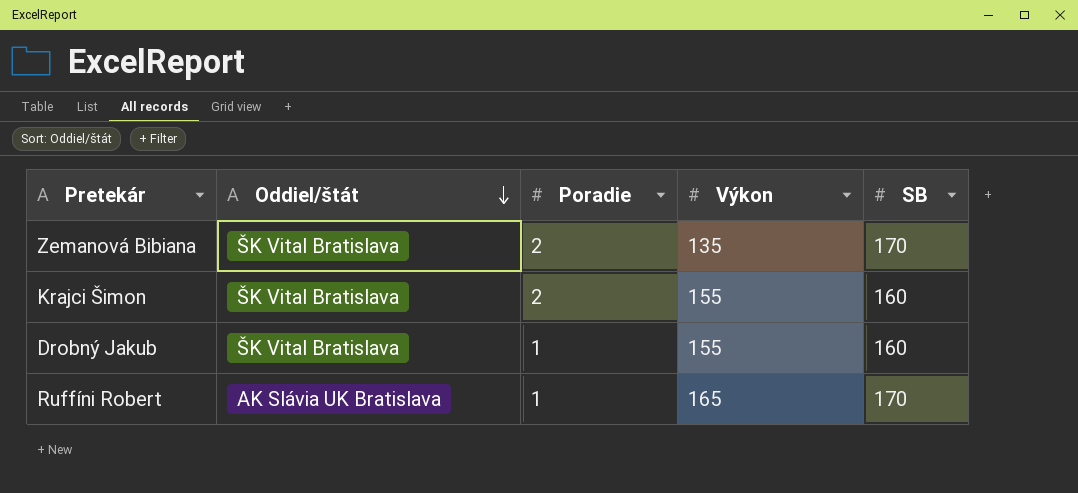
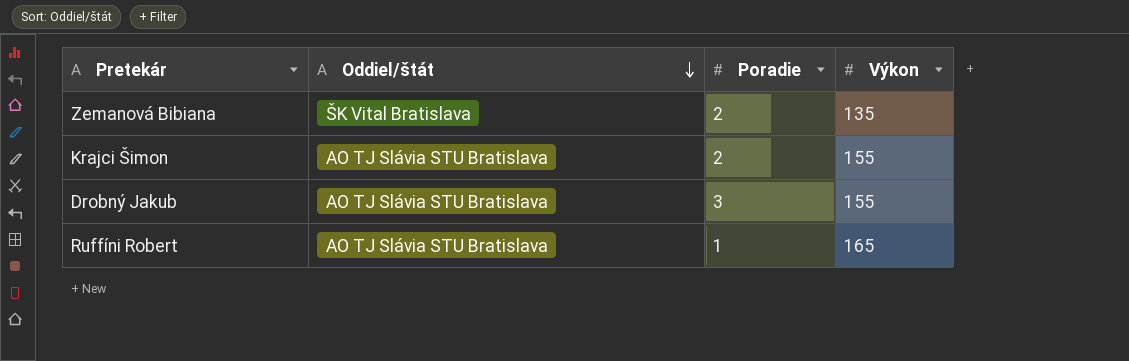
column SB | position: 5 -> none
Krajci Šimon | Oddiel/štát: ŠK Vital Bratislava -> AO TJ Slávia STU Bratislava
Drobný Jakub | Oddiel/štát: ŠK Vital Bratislava -> AO TJ Slávia STU Bratislava
Drobný Jakub | Poradie: 1 -> 3
Ruffíni Robert | Oddiel/štát: AK Slávia UK Bratislava -> AO TJ Slávia STU Bratislava

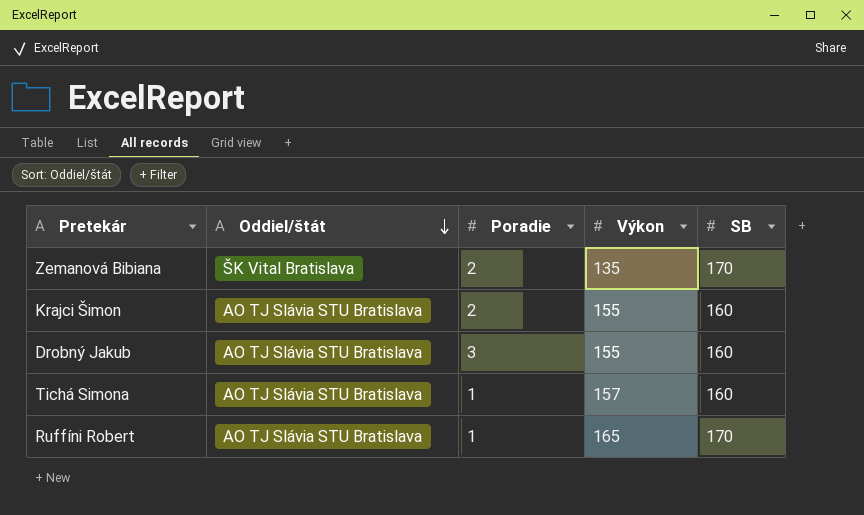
column SB | position: none -> 5
row Tichá Simona: none -> AO TJ Slávia STU Bratislava | 1 | 157 | 160

